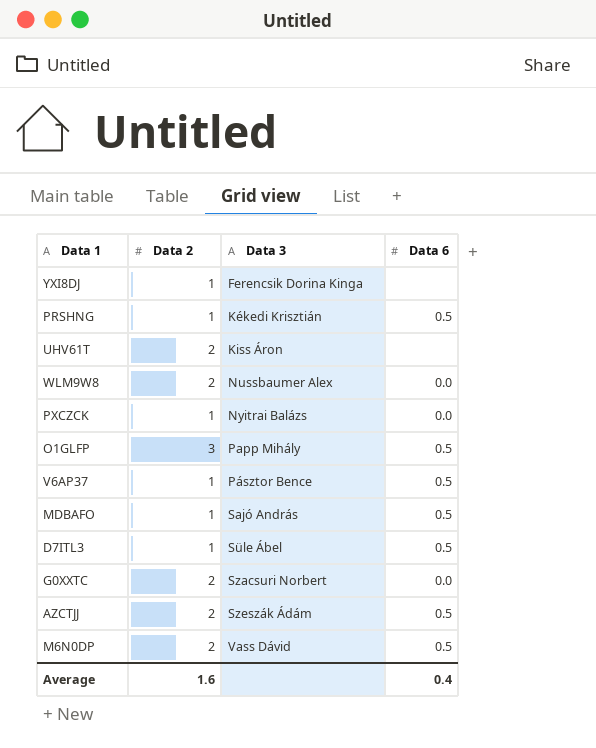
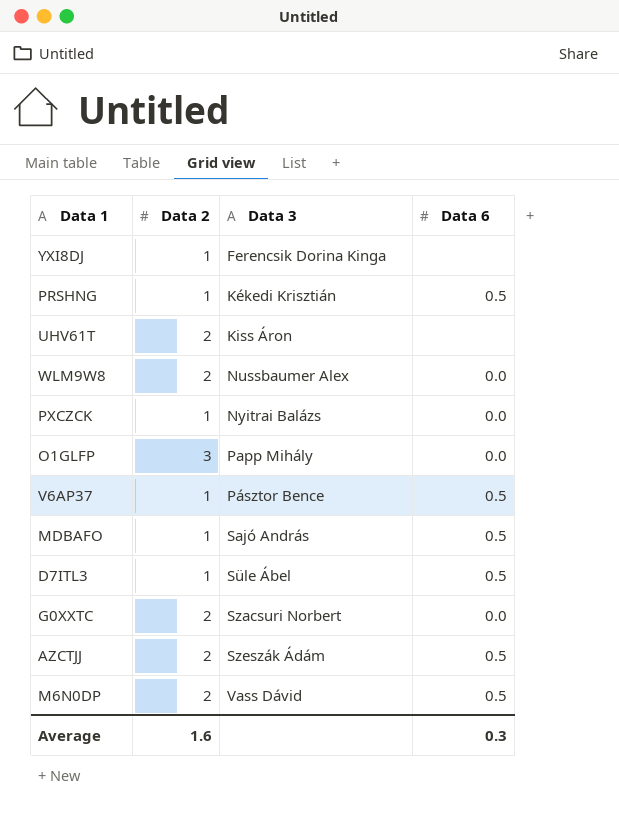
O1GLFP | Data 6: 0.5 -> 0.0
Average | Data 6: 0.4 -> 0.3

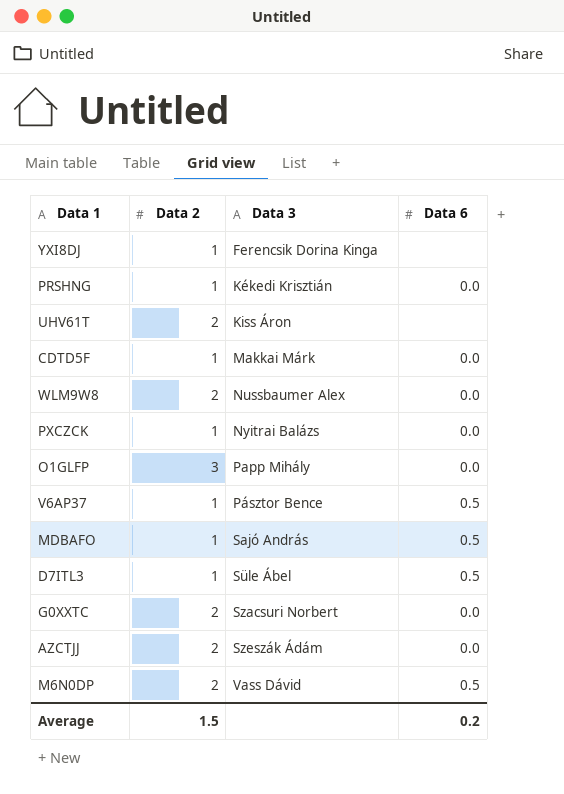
PRSHNG | Data 6: 0.5 -> 0.0
row CDTD5F: none -> 1 | Makkai Márk | 0.0
AZCTJJ | Data 6: 0.5 -> 0.0
Average | Data 2: 1.6 -> 1.5
Average | Data 6: 0.3 -> 0.2

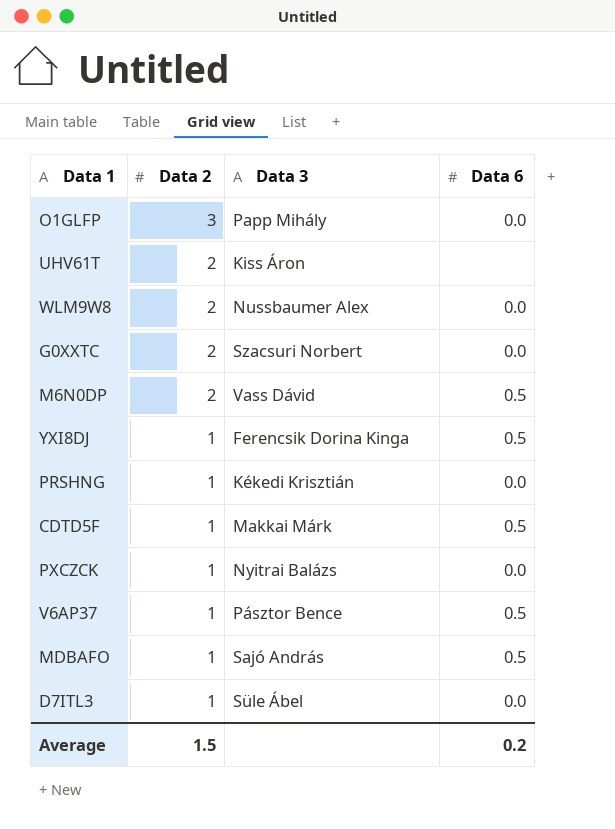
row order: Data 3 ascending -> Data 2 descending
row AZCTJJ: 2 | Szeszák Ádám | 0.0 -> none
YXI8DJ | Data 6: none -> 0.5
CDTD5F | Data 6: 0.0 -> 0.5
D7ITL3 | Data 6: 0.5 -> 0.0

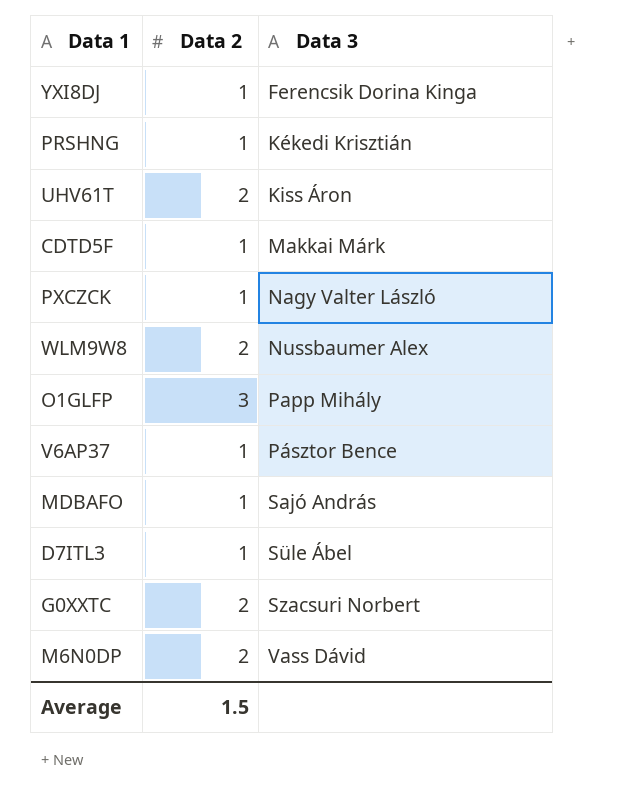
row order: Data 2 descending -> Data 3 ascending
column Data 6 | position: 4 -> none
PXCZCK | Data 3: Nyitrai Balázs -> Nagy Valter László

